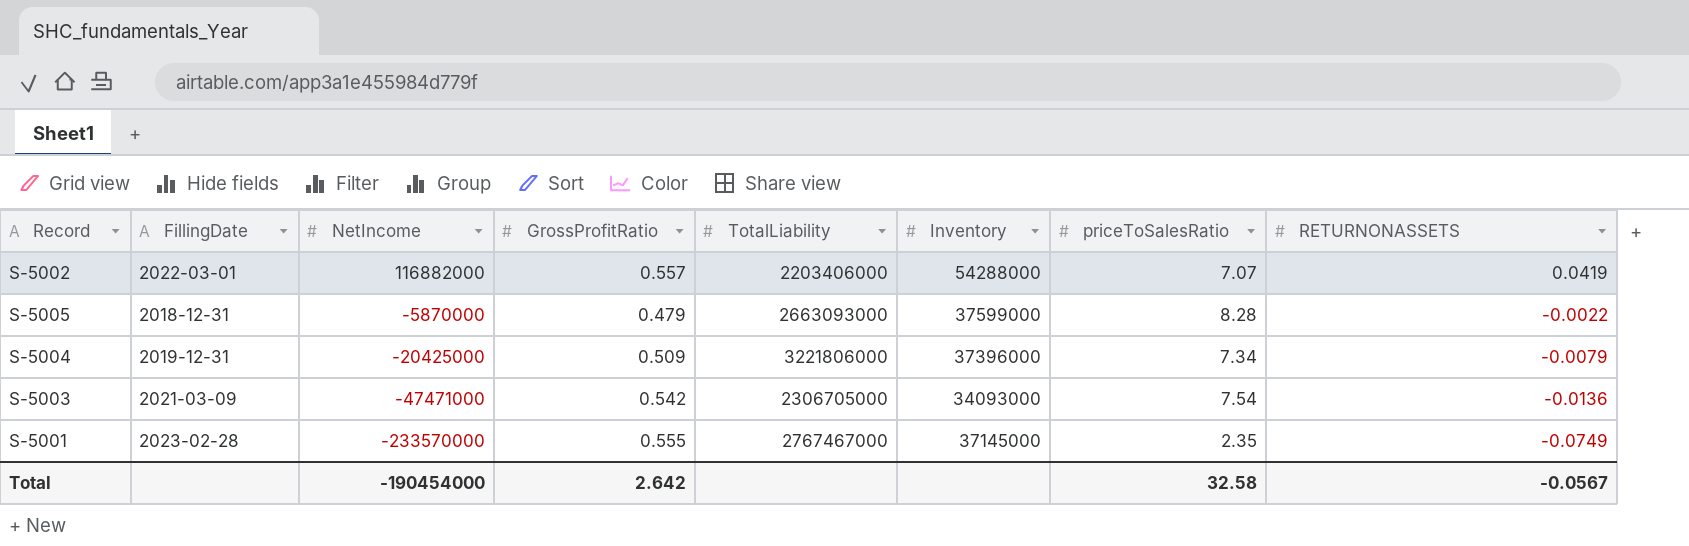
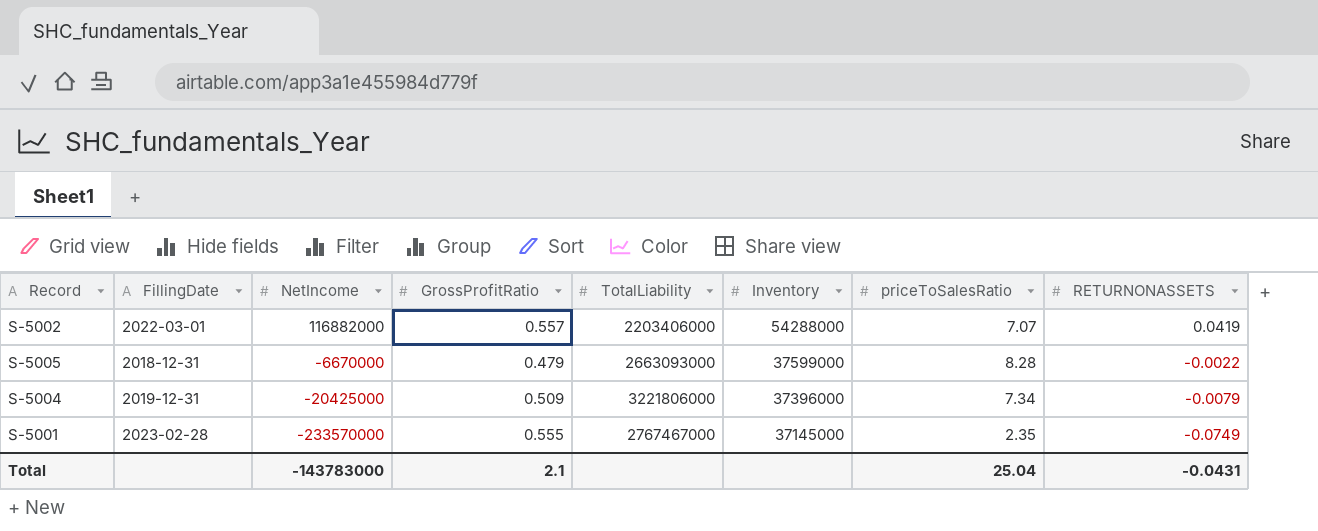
row S-5003: 2021-03-09 | -47471000 | 0.542 | 2306705000 | 34093000 | 7.54 | -0.0136 -> none
S-5005 | NetIncome: -5870000 -> -6670000
Total | NetIncome: -190454000 -> -143783000
Total | GrossProfitRatio: 2.642 -> 2.1
Total | priceToSalesRatio: 32.58 -> 25.04
Total | RETURNONASSETS: -0.0567 -> -0.0431

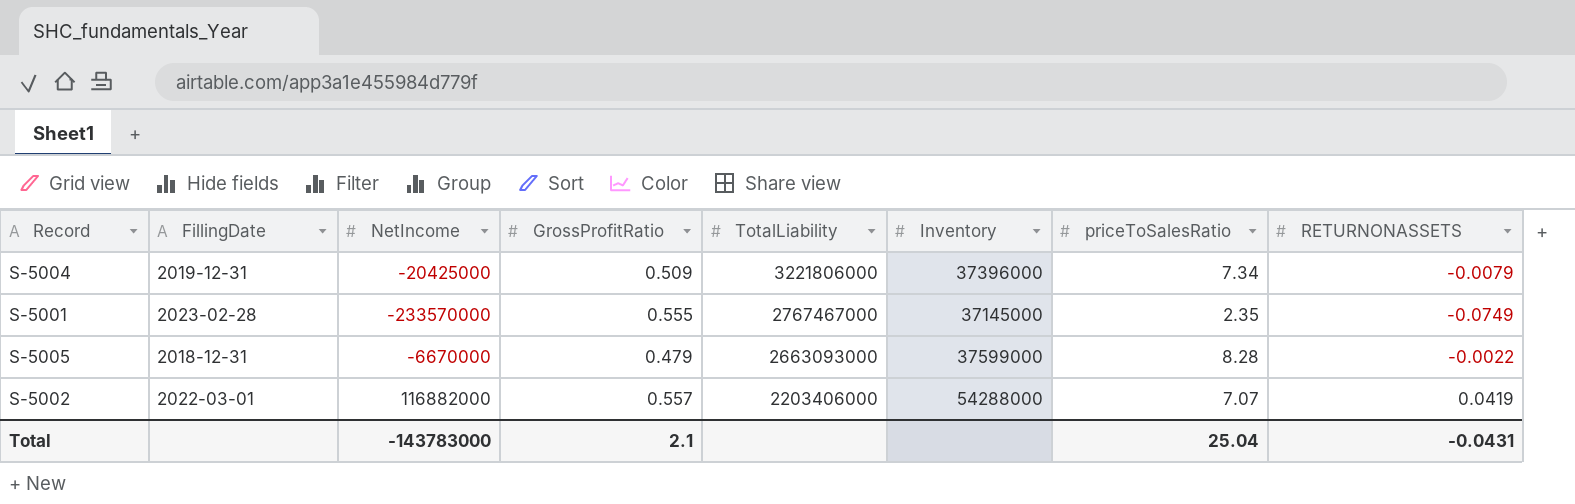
row order: NetIncome descending -> TotalLiability descending

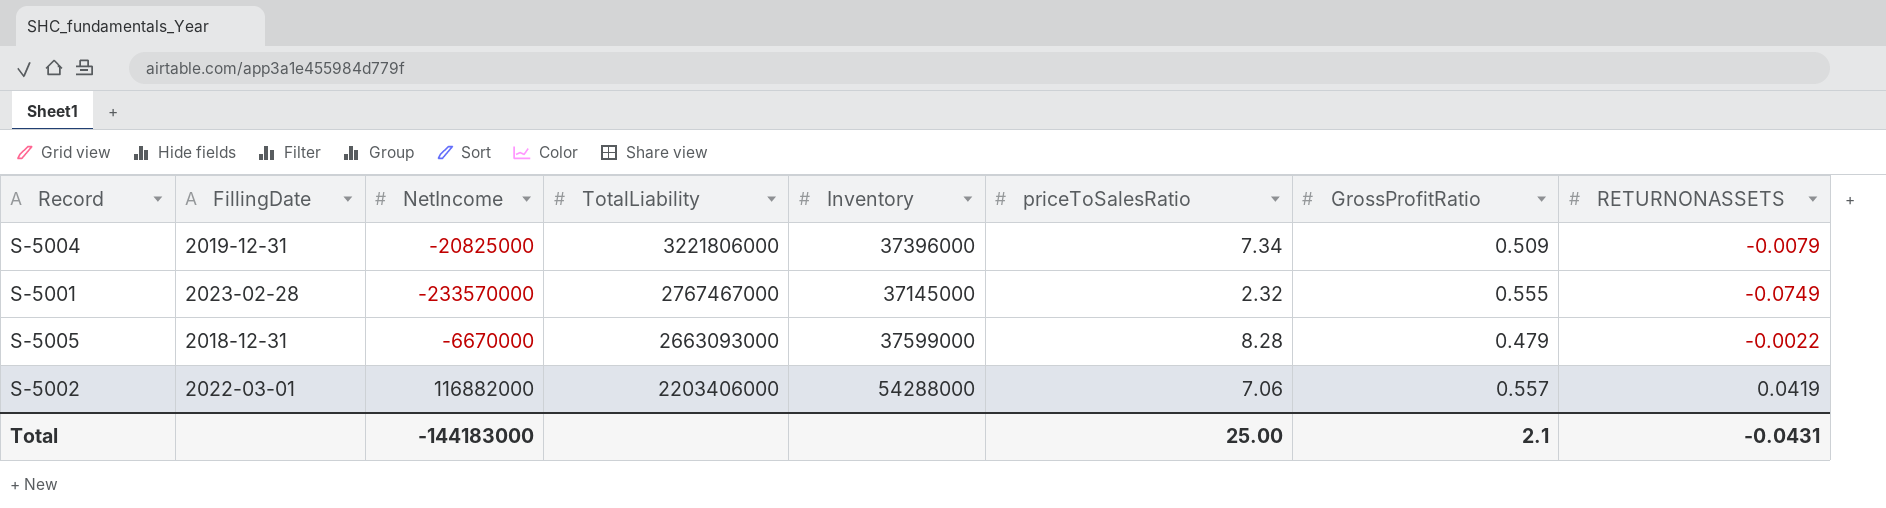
column GrossProfitRatio | position: 4 -> 7
S-5004 | NetIncome: -20425000 -> -20825000
S-5001 | priceToSalesRatio: 2.35 -> 2.32
S-5002 | priceToSalesRatio: 7.07 -> 7.06
Total | NetIncome: -143783000 -> -144183000
Total | priceToSalesRatio: 25.04 -> 25.00

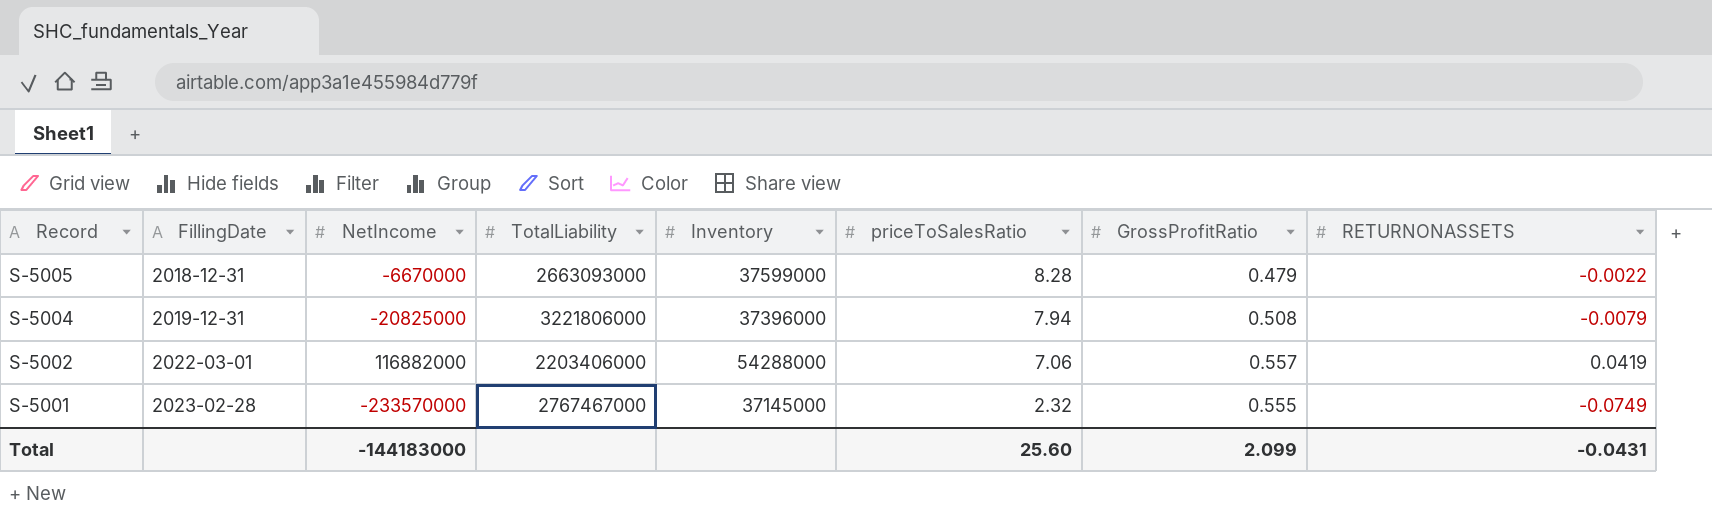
row order: TotalLiability descending -> Record descending
S-5004 | priceToSalesRatio: 7.34 -> 7.94
S-5004 | GrossProfitRatio: 0.509 -> 0.508
Total | priceToSalesRatio: 25.00 -> 25.60
Total | GrossProfitRatio: 2.1 -> 2.099

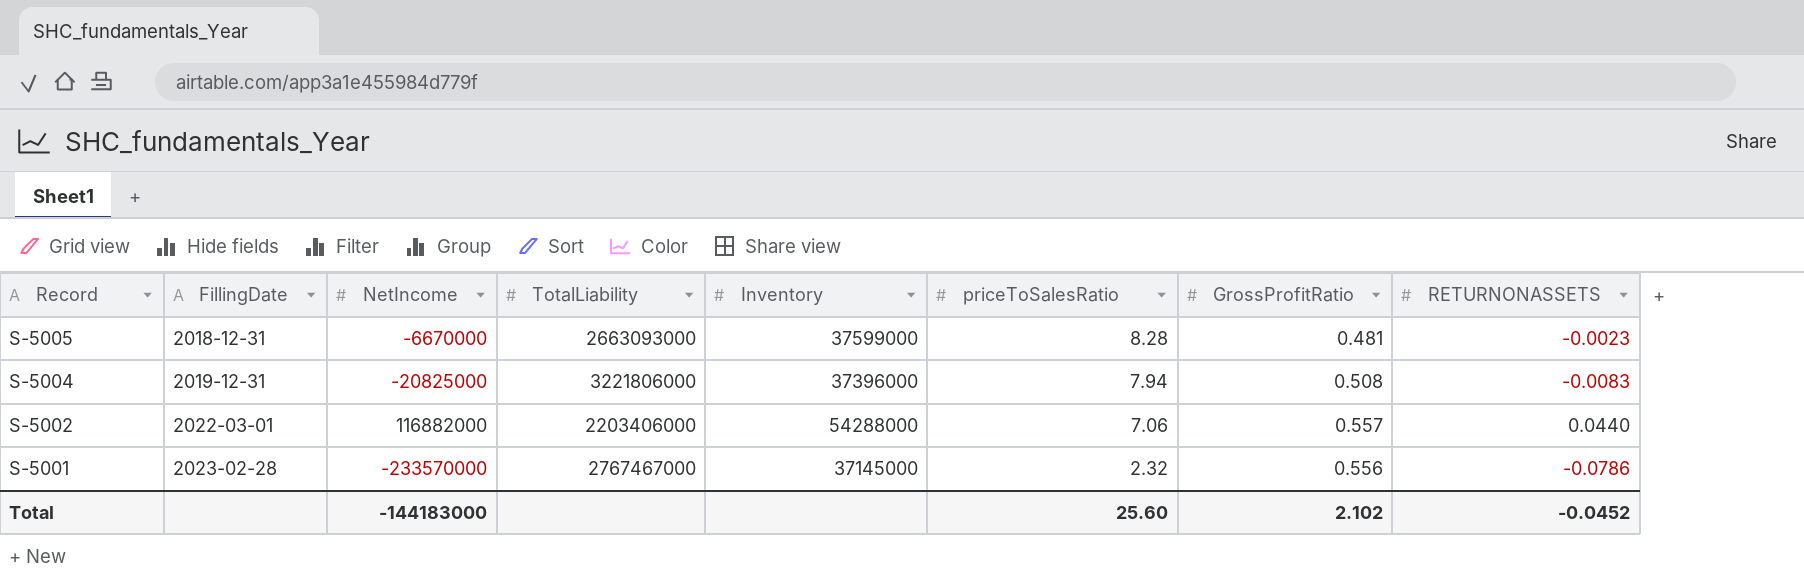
S-5005 | GrossProfitRatio: 0.479 -> 0.481
S-5005 | RETURNONASSETS: -0.0022 -> -0.0023
S-5004 | RETURNONASSETS: -0.0079 -> -0.0083
S-5002 | RETURNONASSETS: 0.0419 -> 0.0440
S-5001 | GrossProfitRatio: 0.555 -> 0.556
S-5001 | RETURNONASSETS: -0.0749 -> -0.0786
Total | GrossProfitRatio: 2.099 -> 2.102
Total | RETURNONASSETS: -0.0431 -> -0.0452

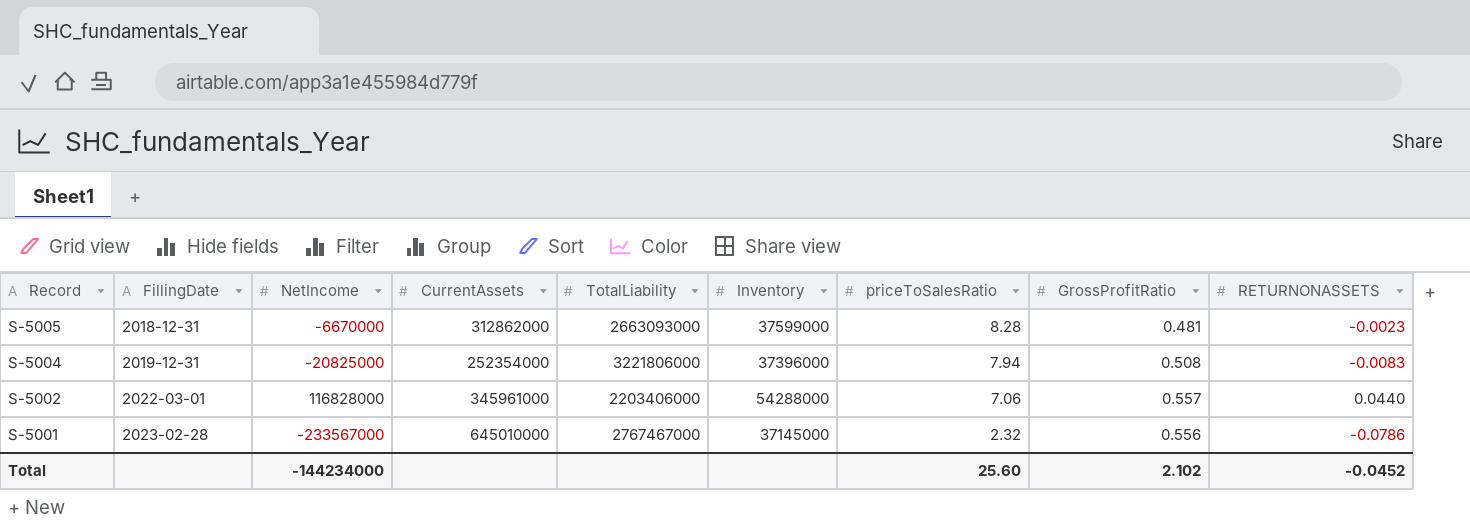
column CurrentAssets | position: none -> 4
S-5002 | NetIncome: 116882000 -> 116828000
S-5001 | NetIncome: -233570000 -> -233567000
Total | NetIncome: -144183000 -> -144234000

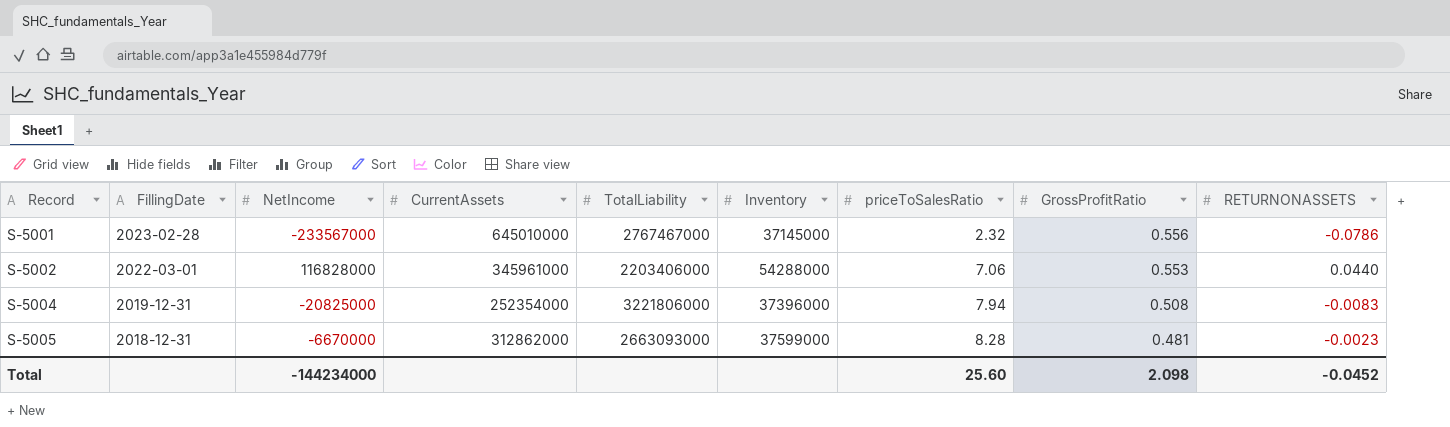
row order: Record descending -> Record ascending
S-5002 | GrossProfitRatio: 0.557 -> 0.553
Total | GrossProfitRatio: 2.102 -> 2.098

